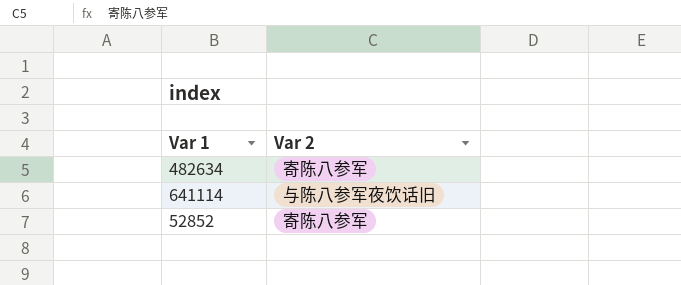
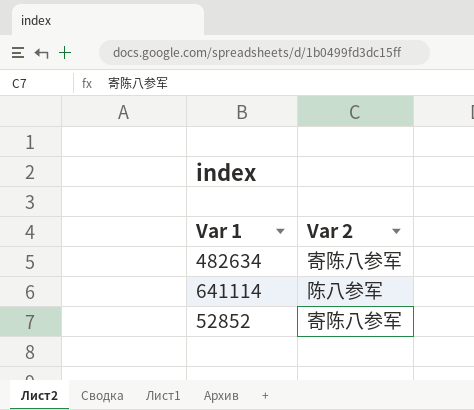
641114 | Var 2: 与陈八参军夜饮话旧 -> 陈八参军

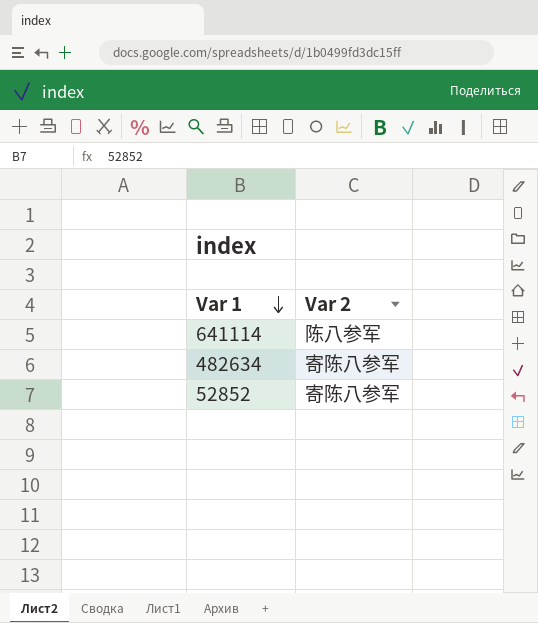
row order: none -> Var 1 descending

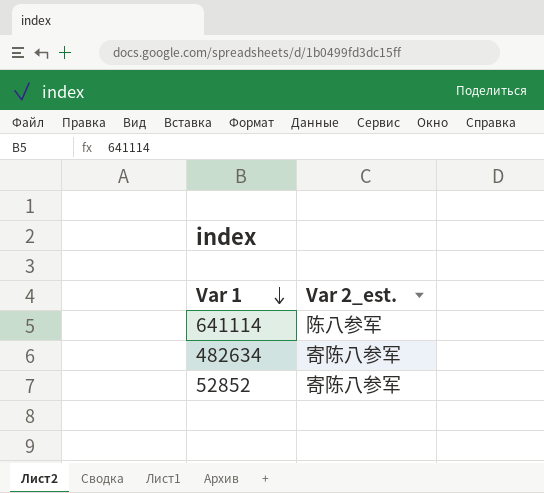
column name: Var 2 -> Var 2_est.

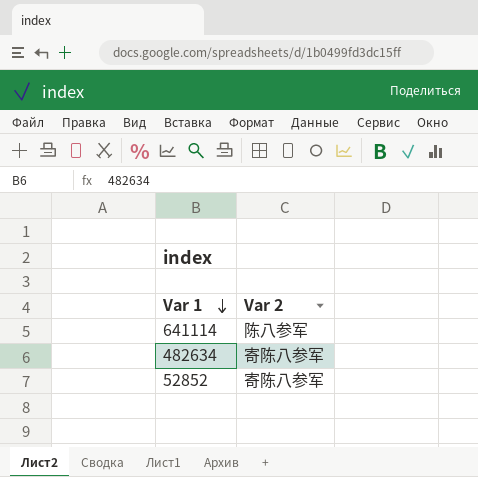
column name: Var 2_est. -> Var 2

